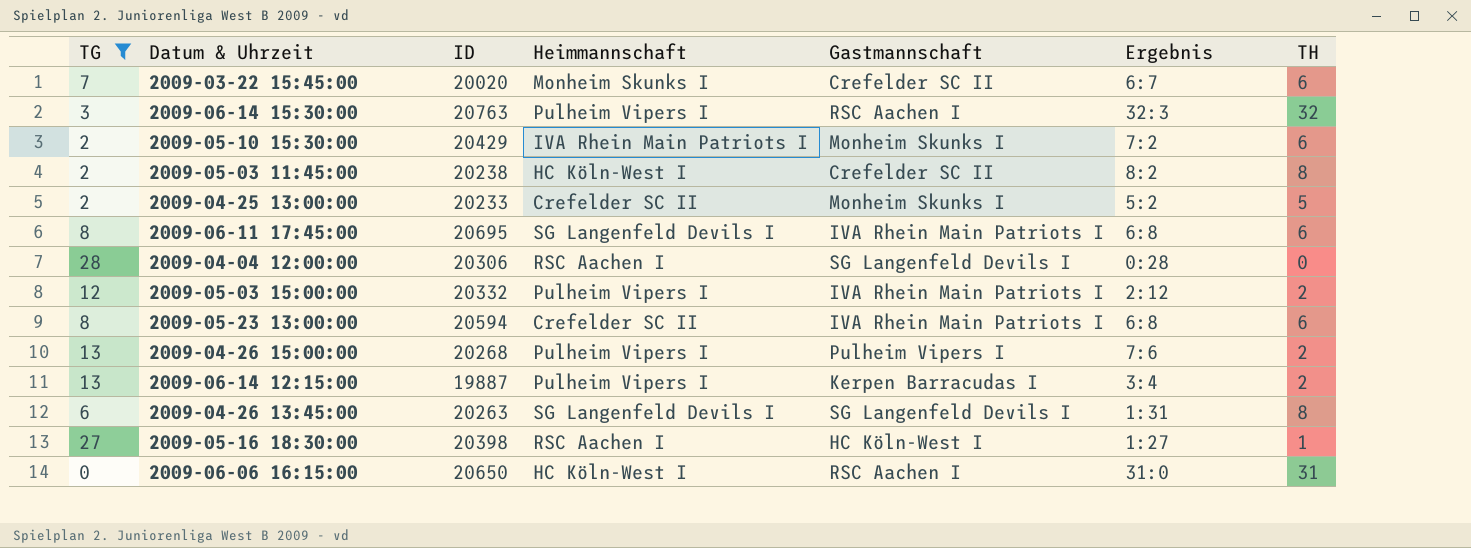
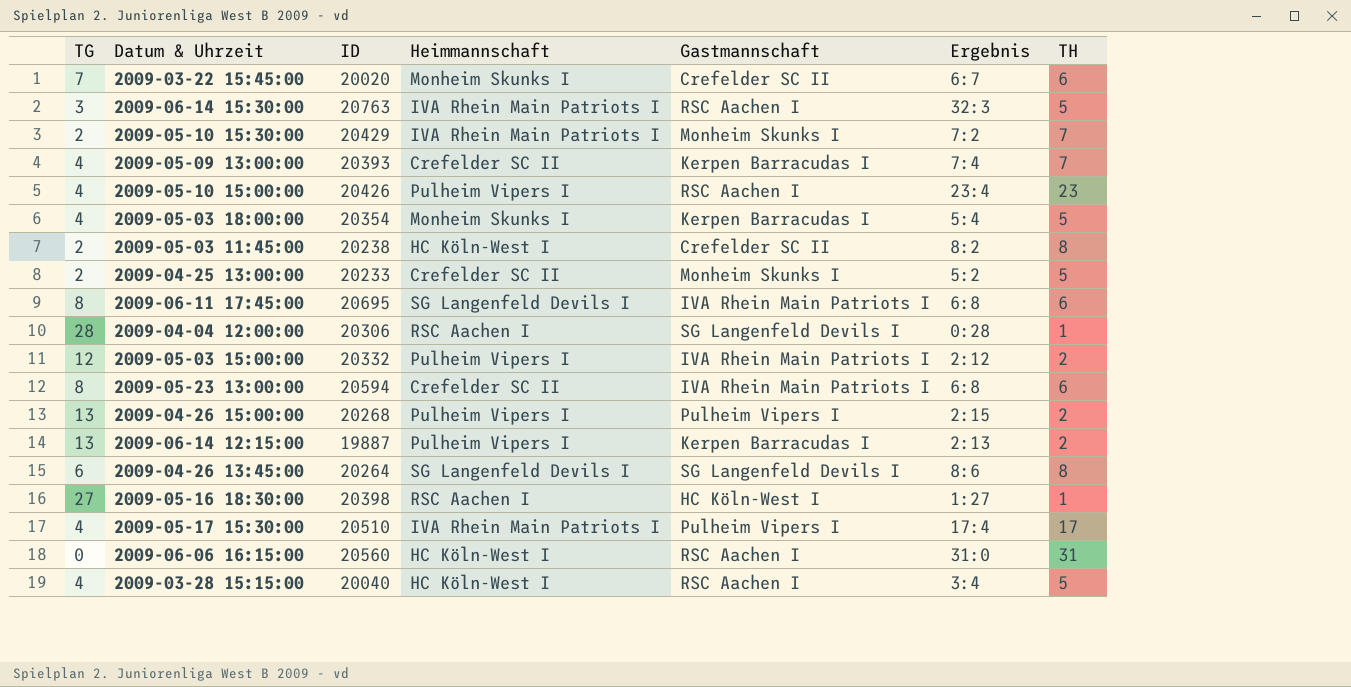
filter: TG != 4 -> none
2009-06-14 15:30:00 | Heimmannschaft: Pulheim Vipers I -> IVA Rhein Main Patriots I
2009-06-14 15:30:00 | TH: 32 -> 5
2009-05-10 15:30:00 | TH: 6 -> 7
2009-04-04 12:00:00 | TH: 0 -> 1
2009-04-26 15:00:00 | Ergebnis: 7:6 -> 2:15
2009-06-14 12:15:00 | Ergebnis: 3:4 -> 2:13
2009-04-26 13:45:00 | ID: 20263 -> 20264
2009-04-26 13:45:00 | Ergebnis: 1:31 -> 8:6
2009-06-06 16:15:00 | ID: 20650 -> 20560

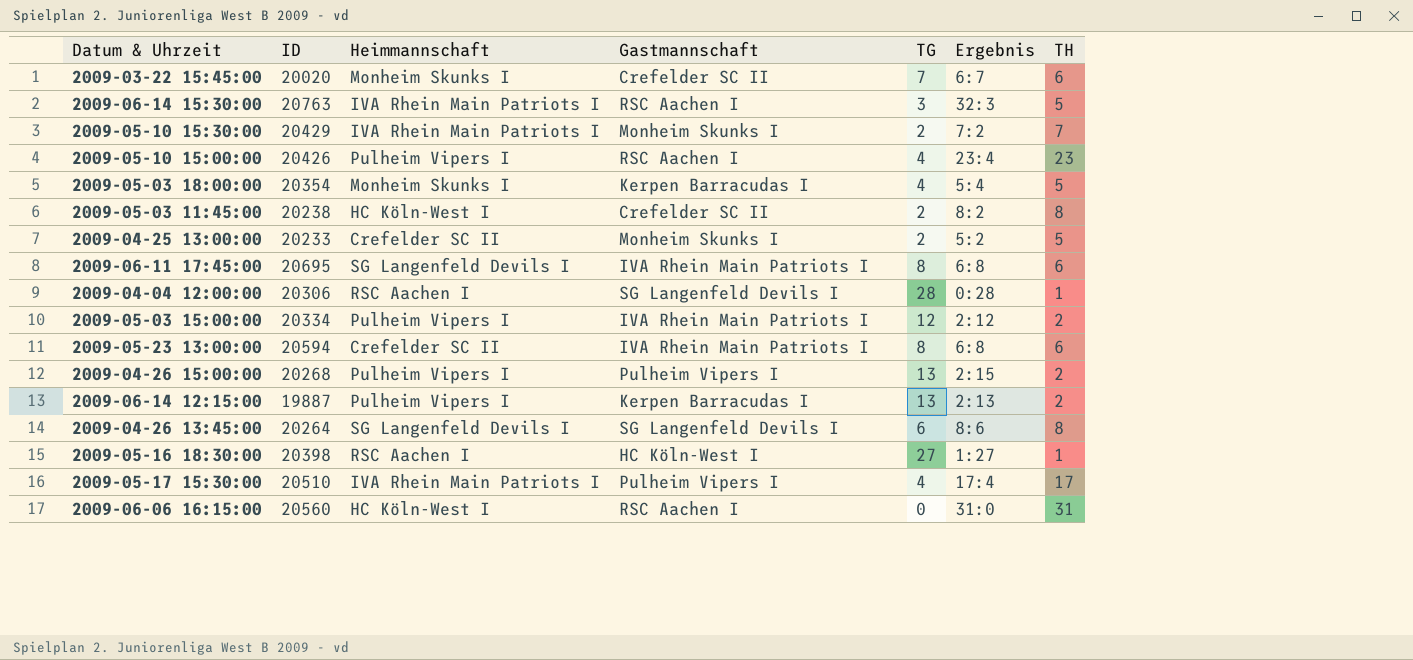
column TG | position: 1 -> 5
row 2009-05-09 13:00:00: 4 | 20393 | Crefelder SC II | Kerpen Barracudas I | 7:4 | 7 -> none
row 2009-03-28 15:15:00: 4 | 20040 | HC Köln-West I | RSC Aachen I | 3:4 | 5 -> none
2009-05-03 15:00:00 | ID: 20332 -> 20334

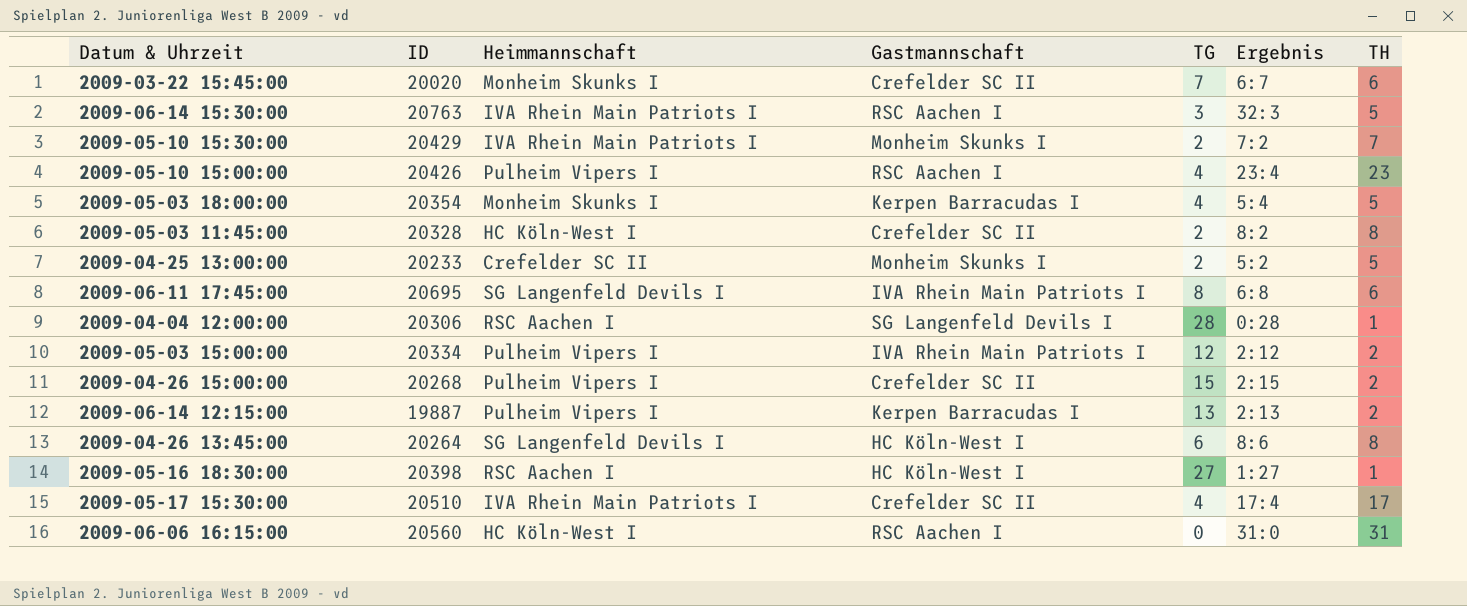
row 2009-05-23 13:00:00: 20594 | Crefelder SC II | IVA Rhein Main Patriots I | 8 | 6:8 | 6 -> none
2009-05-03 11:45:00 | ID: 20238 -> 20328
2009-04-26 15:00:00 | Gastmannschaft: Pulheim Vipers I -> Crefelder SC II
2009-04-26 15:00:00 | TG: 13 -> 15
2009-04-26 13:45:00 | Gastmannschaft: SG Langenfeld Devils I -> HC Köln-West I
2009-05-17 15:30:00 | Gastmannschaft: Pulheim Vipers I -> Crefelder SC II

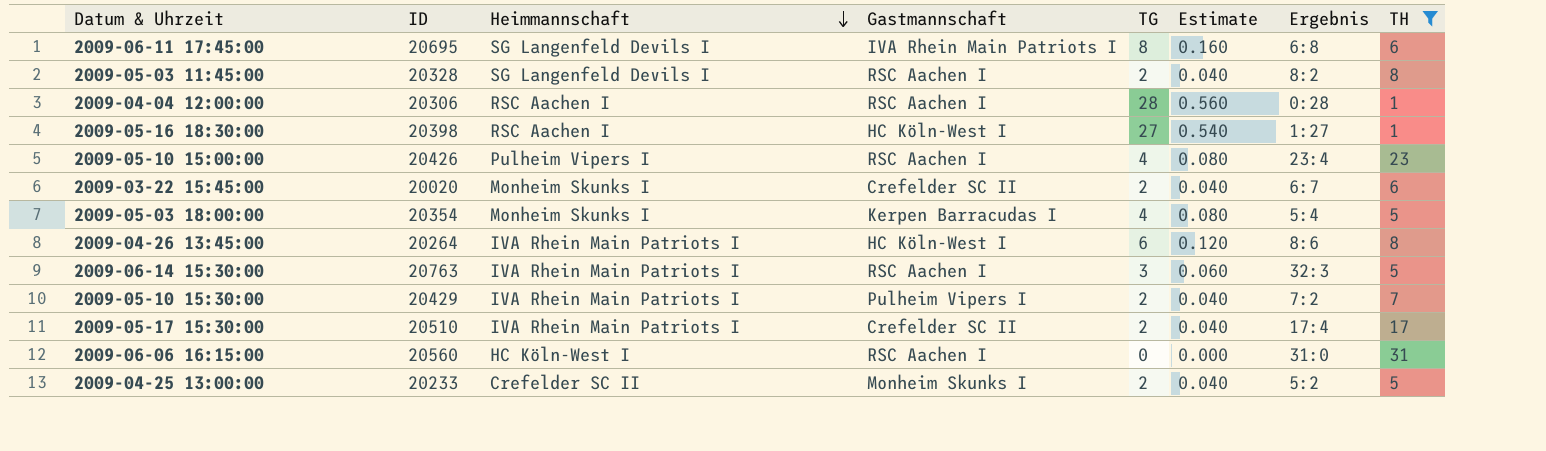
filter: none -> TH != 2
row order: none -> Heimmannschaft descending
column Estimate | formula: none -> [TG] * 0.02
2009-05-03 11:45:00 | Heimmannschaft: HC Köln-West I -> SG Langenfeld Devils I
2009-05-03 11:45:00 | Gastmannschaft: Crefelder SC II -> RSC Aachen I
2009-04-04 12:00:00 | Gastmannschaft: SG Langenfeld Devils I -> RSC Aachen I
2009-03-22 15:45:00 | TG: 7 -> 2
2009-04-26 13:45:00 | Heimmannschaft: SG Langenfeld Devils I -> IVA Rhein Main Patriots I
2009-05-10 15:30:00 | Gastmannschaft: Monheim Skunks I -> Pulheim Vipers I
2009-05-17 15:30:00 | TG: 4 -> 2

